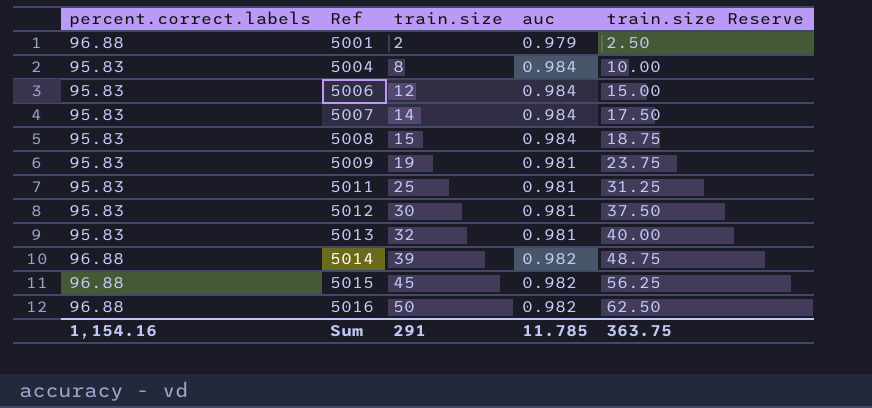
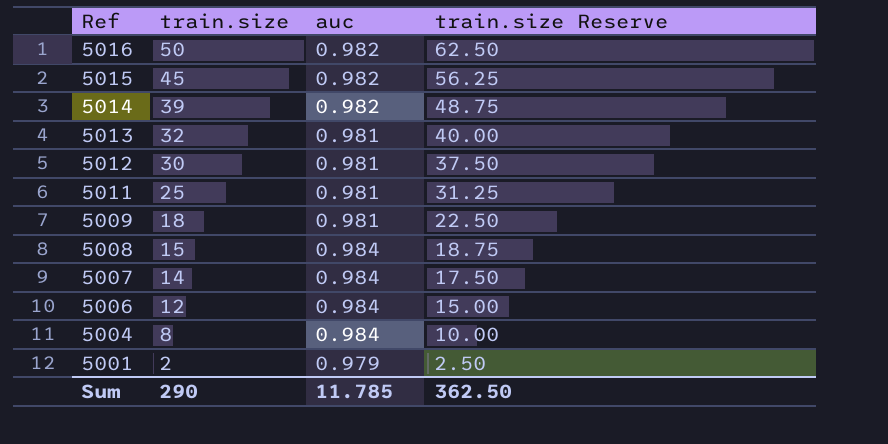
row order: Ref ascending -> Ref descending
column percent.correct.labels | position: 1 -> none
5009 | train.size: 19 -> 18
5009 | train.size Reserve: 23.75 -> 22.50
Sum | train.size: 291 -> 290
Sum | train.size Reserve: 363.75 -> 362.50

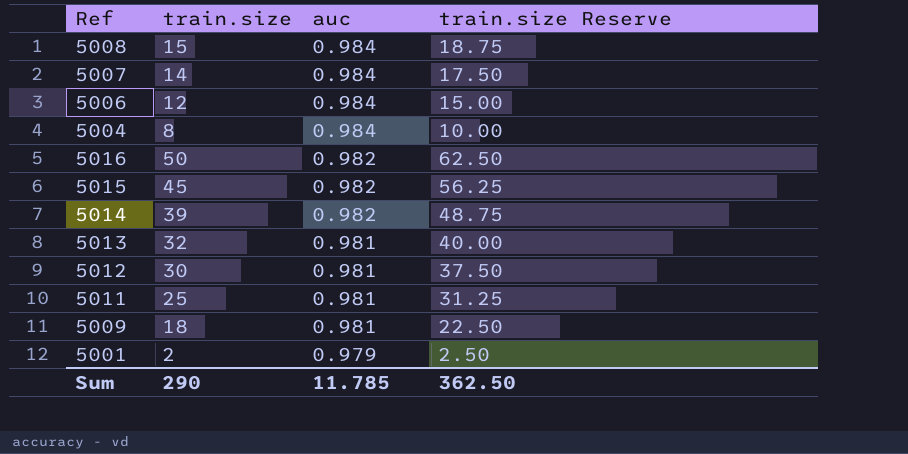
row order: Ref descending -> auc descending

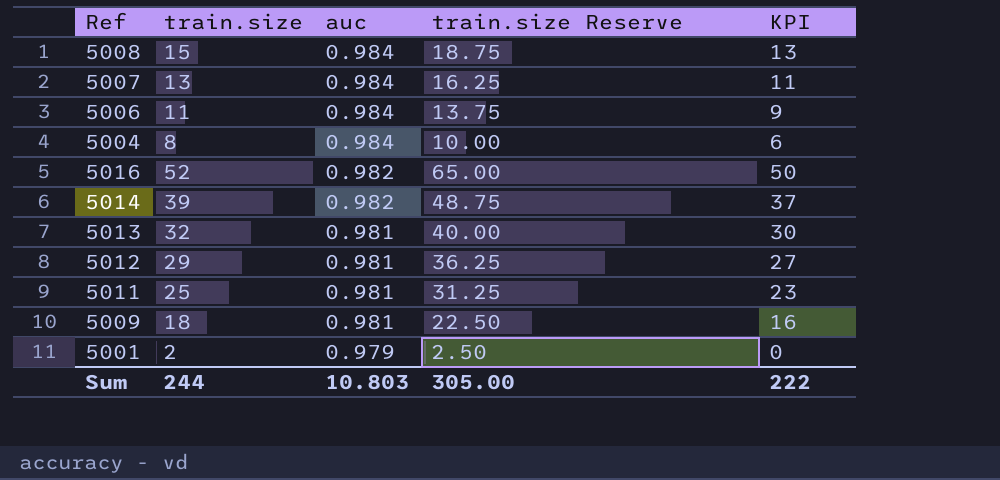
column KPI | formula: none -> [train.size] - 2
row 5015: 45 | 0.982 | 56.25 -> none
5007 | train.size: 14 -> 13
5007 | train.size Reserve: 17.50 -> 16.25
5006 | train.size: 12 -> 11
5006 | train.size Reserve: 15.00 -> 13.75
5016 | train.size: 50 -> 52
5016 | train.size Reserve: 62.50 -> 65.00
5012 | train.size: 30 -> 29
5012 | train.size Reserve: 37.50 -> 36.25
Sum | train.size: 290 -> 244
Sum | auc: 11.785 -> 10.803
Sum | train.size Reserve: 362.50 -> 305.00

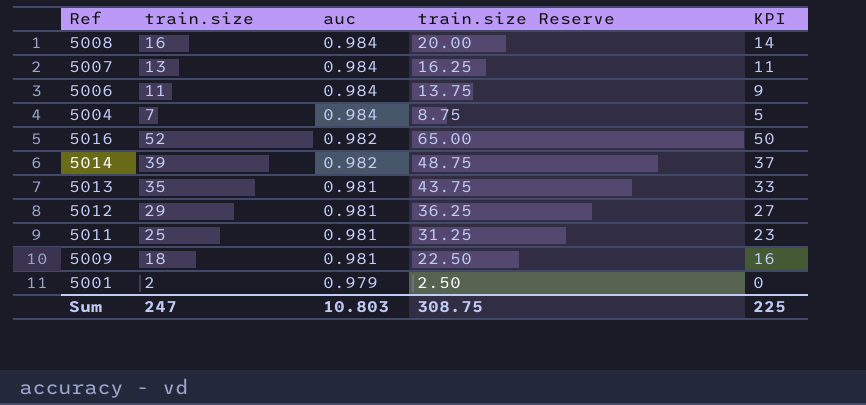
5008 | train.size: 15 -> 16
5008 | train.size Reserve: 18.75 -> 20.00
5008 | KPI: 13 -> 14
5004 | train.size: 8 -> 7
5004 | train.size Reserve: 10.00 -> 8.75
5004 | KPI: 6 -> 5
5013 | train.size: 32 -> 35
5013 | train.size Reserve: 40.00 -> 43.75
5013 | KPI: 30 -> 33
Sum | train.size: 244 -> 247
Sum | train.size Reserve: 305.00 -> 308.75
Sum | KPI: 222 -> 225

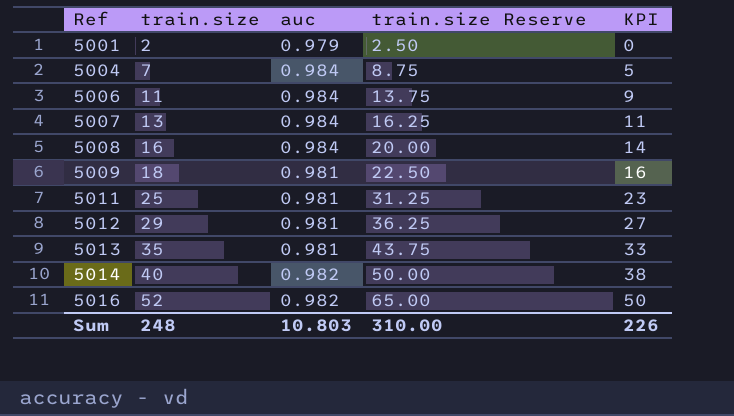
row order: auc descending -> Ref ascending
5014 | train.size: 39 -> 40
5014 | train.size Reserve: 48.75 -> 50.00
5014 | KPI: 37 -> 38
Sum | train.size: 247 -> 248
Sum | train.size Reserve: 308.75 -> 310.00
Sum | KPI: 225 -> 226

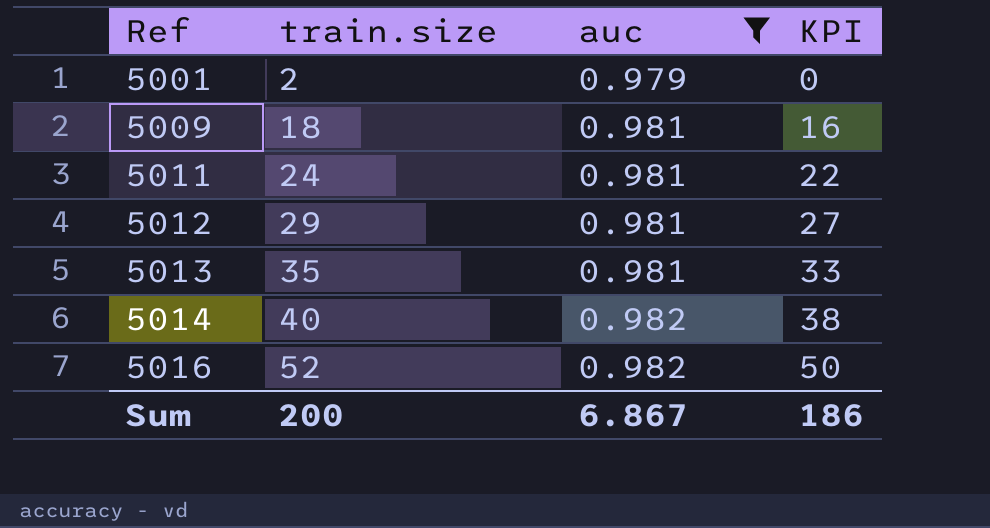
filter: none -> auc != 0.984
column train.size Reserve | formula: [train.size] * 1.25 -> none
5011 | train.size: 25 -> 24
5011 | KPI: 23 -> 22
Sum | train.size: 248 -> 200
Sum | auc: 10.803 -> 6.867
Sum | KPI: 226 -> 186

